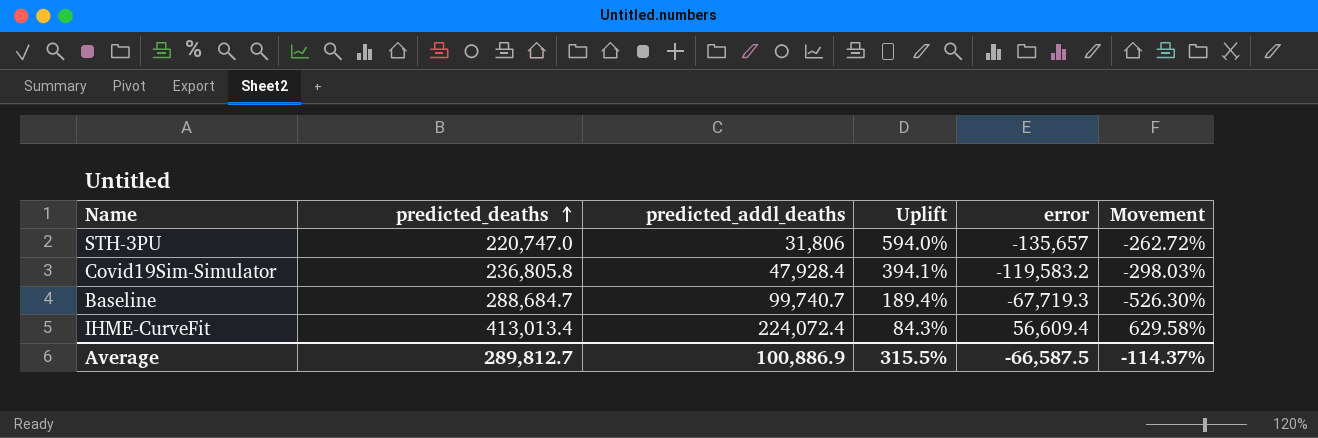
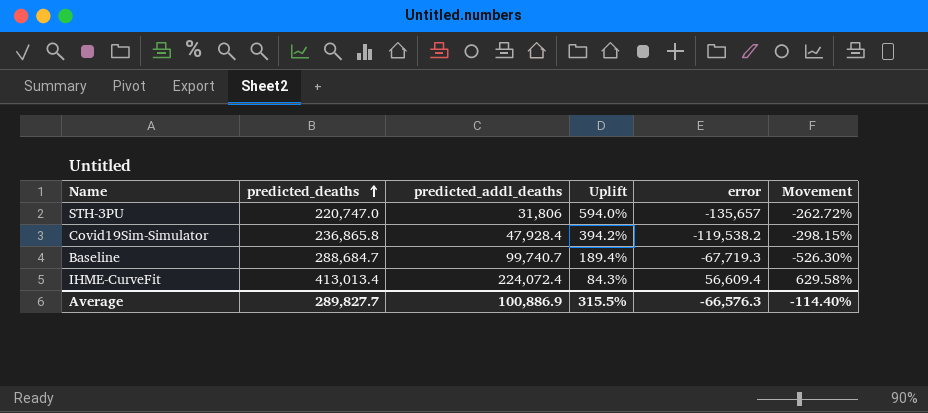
Covid19Sim-Simulator | predicted_deaths: 236,805.8 -> 236,865.8
Covid19Sim-Simulator | Uplift: 394.1% -> 394.2%
Covid19Sim-Simulator | error: -119,583.2 -> -119,538.2
Covid19Sim-Simulator | Movement: -298.03% -> -298.15%
Average | predicted_deaths: 289,812.7 -> 289,827.7
Average | error: -66,587.5 -> -66,576.3
Average | Movement: -114.37% -> -114.40%

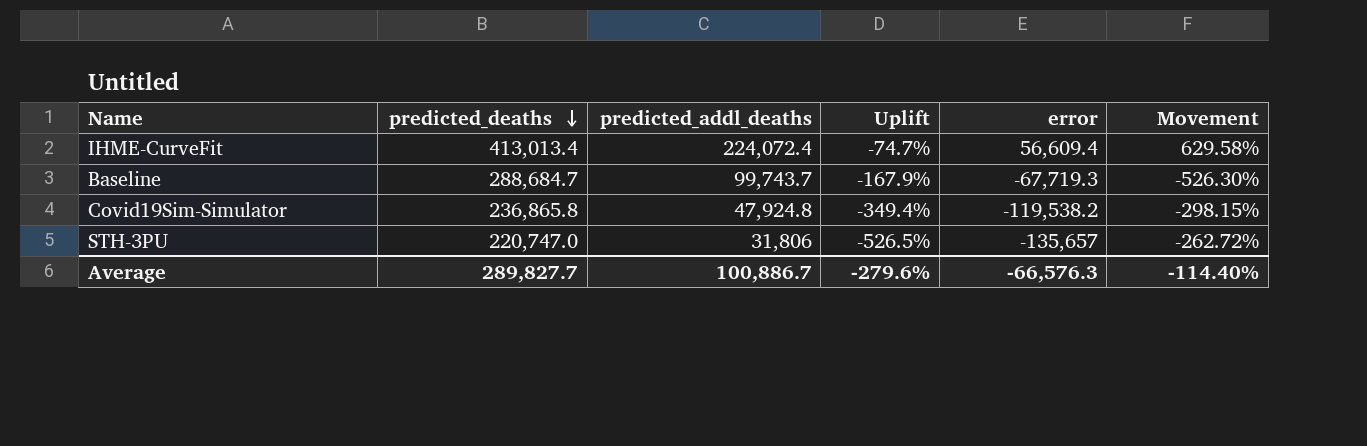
row order: predicted_deaths ascending -> predicted_deaths descending
column Uplift | formula: ([predicted_deaths] - [predicted_addl_deaths]) / [predicted_addl_deaths] -> ([error] - [predicted_addl_deaths]) / [predicted_addl_deaths]
Baseline | predicted_addl_deaths: 99,740.7 -> 99,743.7
Covid19Sim-Simulator | predicted_addl_deaths: 47,928.4 -> 47,924.8
Average | predicted_addl_deaths: 100,886.9 -> 100,886.7
Average | Uplift: 315.5% -> -279.6%

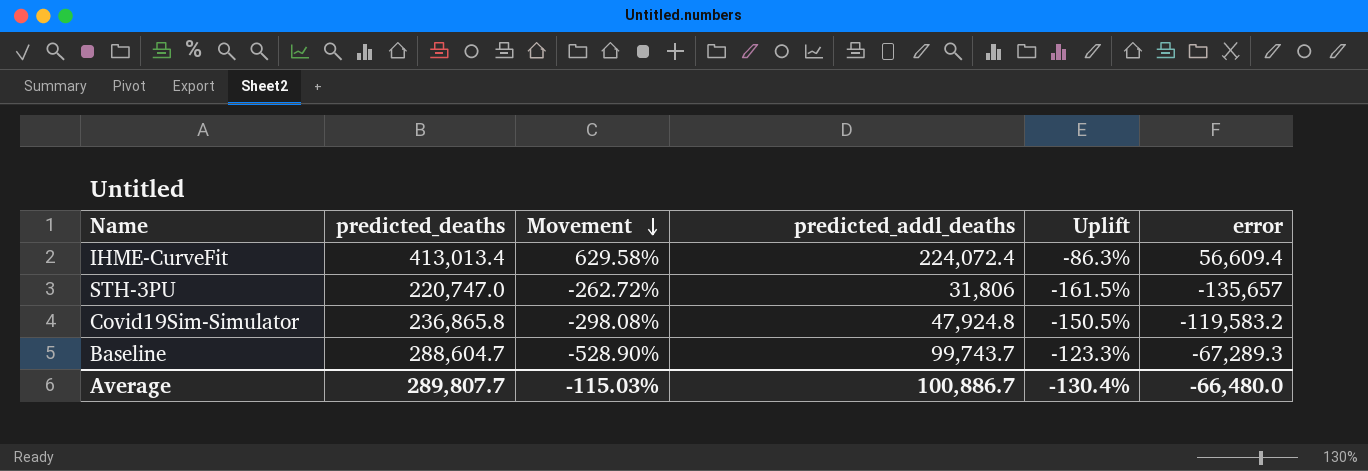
row order: predicted_deaths descending -> Movement descending
column Movement | position: 6 -> 3
column Uplift | formula: ([error] - [predicted_addl_deaths]) / [predicted_addl_deaths] -> ([error] - [predicted_deaths]) / [predicted_deaths]
Covid19Sim-Simulator | Movement: -298.15% -> -298.08%
Covid19Sim-Simulator | error: -119,538.2 -> -119,583.2
Baseline | predicted_deaths: 288,684.7 -> 288,604.7
Baseline | Movement: -526.30% -> -528.90%
Baseline | error: -67,719.3 -> -67,289.3
Average | predicted_deaths: 289,827.7 -> 289,807.7
Average | Movement: -114.40% -> -115.03%
Average | Uplift: -279.6% -> -130.4%
Average | error: -66,576.3 -> -66,480.0

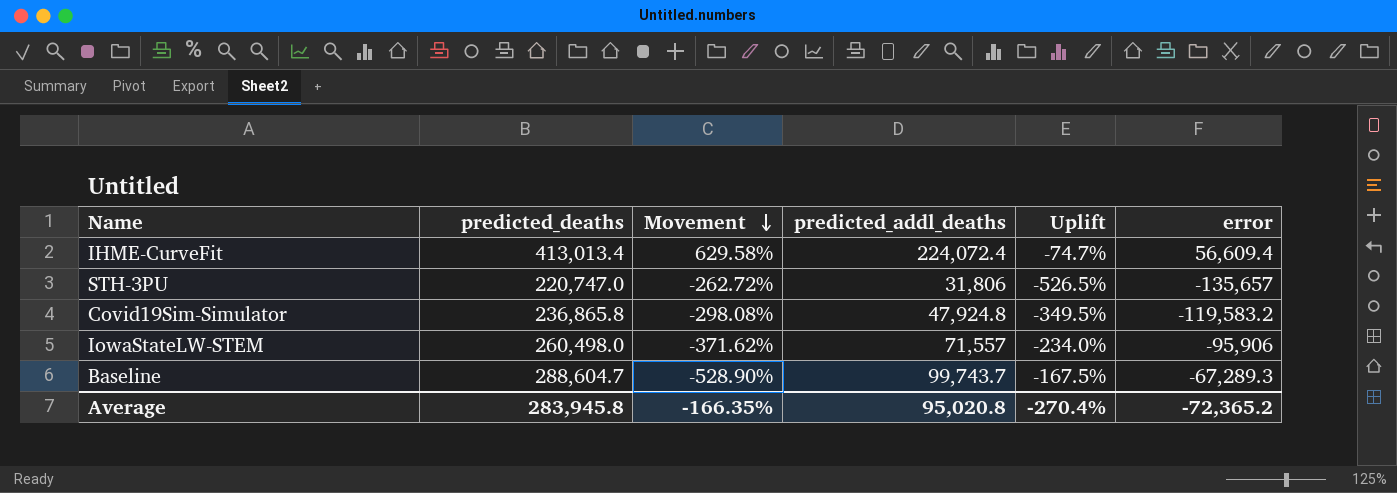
column Uplift | formula: ([error] - [predicted_deaths]) / [predicted_deaths] -> ([error] - [predicted_addl_deaths]) / [predicted_addl_deaths]
row IowaStateLW-STEM: none -> 260,498.0 | -371.62% | 71,557 | -234.0% | -95,906
Average | predicted_deaths: 289,807.7 -> 283,945.8
Average | Movement: -115.03% -> -166.35%
Average | predicted_addl_deaths: 100,886.7 -> 95,020.8
Average | Uplift: -130.4% -> -270.4%
Average | error: -66,480.0 -> -72,365.2

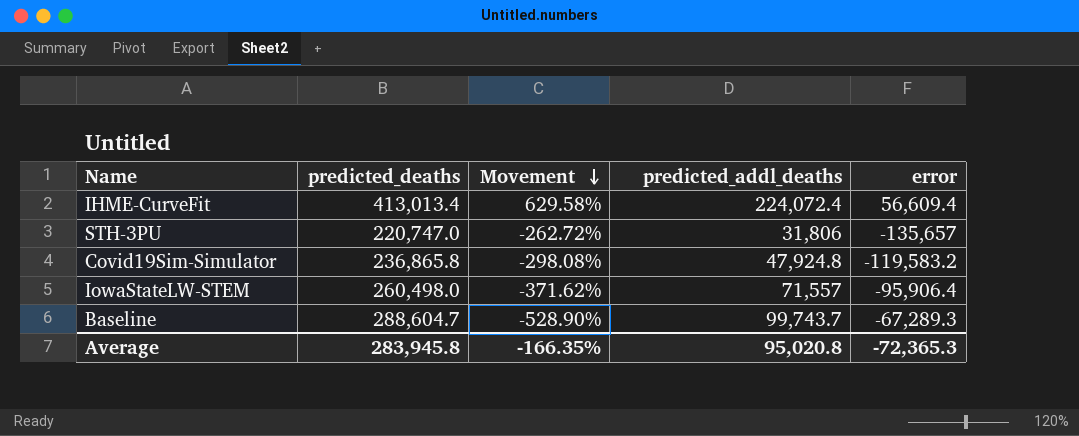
column Uplift | formula: ([error] - [predicted_addl_deaths]) / [predicted_addl_deaths] -> none
IowaStateLW-STEM | error: -95,906 -> -95,906.4
Average | error: -72,365.2 -> -72,365.3

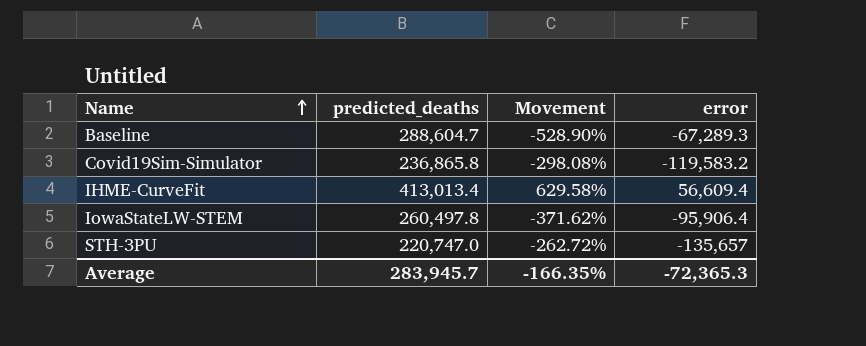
row order: Movement descending -> Name ascending
column predicted_addl_deaths | position: 4 -> none
IowaStateLW-STEM | predicted_deaths: 260,498.0 -> 260,497.8
Average | predicted_deaths: 283,945.8 -> 283,945.7

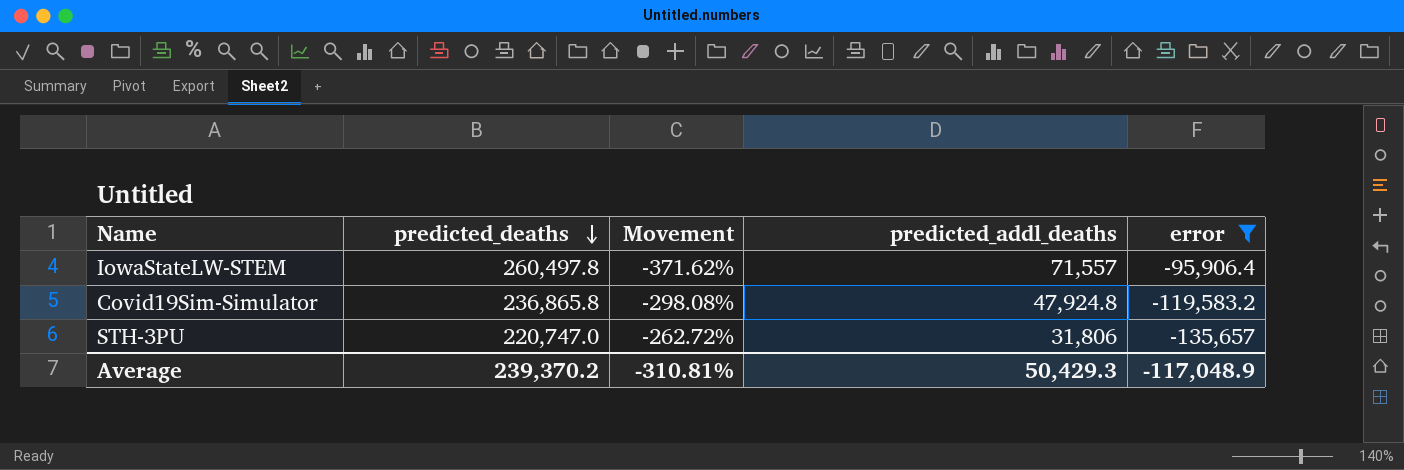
filter: none -> error <= -95,906.4
row order: Name ascending -> predicted_deaths descending
column predicted_addl_deaths | position: none -> 4
Average | predicted_deaths: 283,945.7 -> 239,370.2
Average | Movement: -166.35% -> -310.81%
Average | error: -72,365.3 -> -117,048.9

